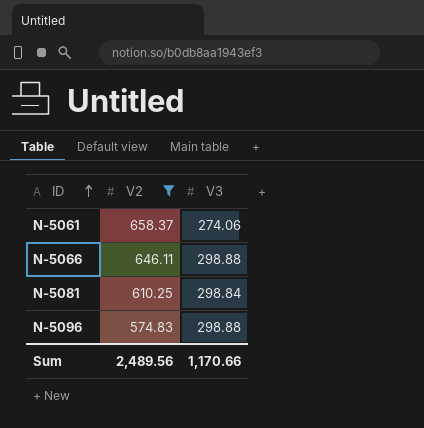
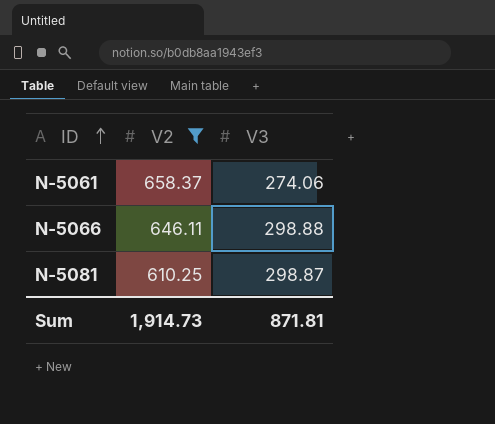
row N-5096: 574.83 | 298.88 -> none
N-5081 | V3: 298.84 -> 298.87
Sum | V2: 2,489.56 -> 1,914.73
Sum | V3: 1,170.66 -> 871.81

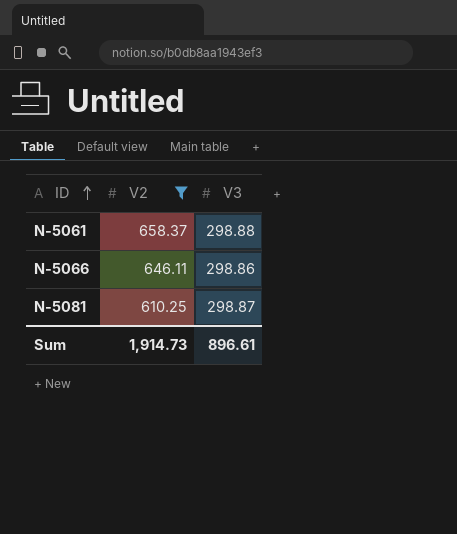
N-5061 | V3: 274.06 -> 298.88
N-5066 | V3: 298.88 -> 298.86
Sum | V3: 871.81 -> 896.61

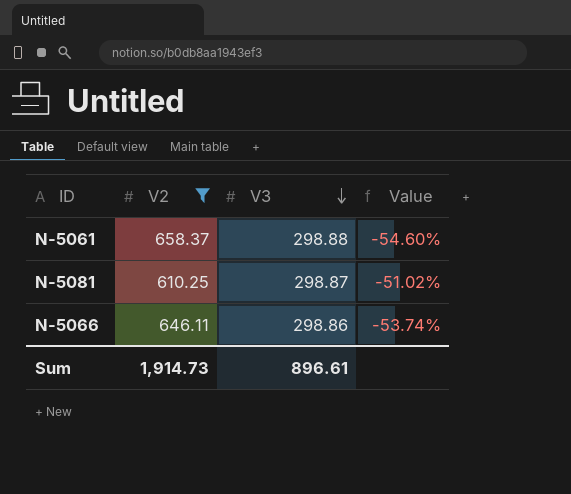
row order: ID ascending -> V3 descending
column Value | formula: none -> ([V3] - [V2]) / [V2]

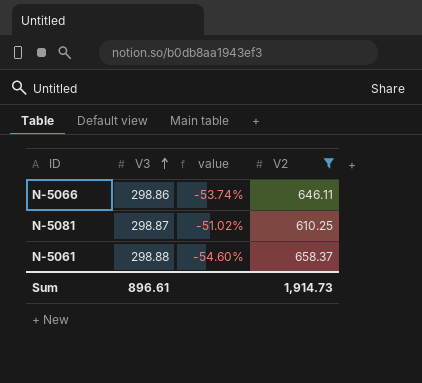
row order: V3 descending -> V3 ascending
column name: Value -> value
column V2 | position: 2 -> 4

